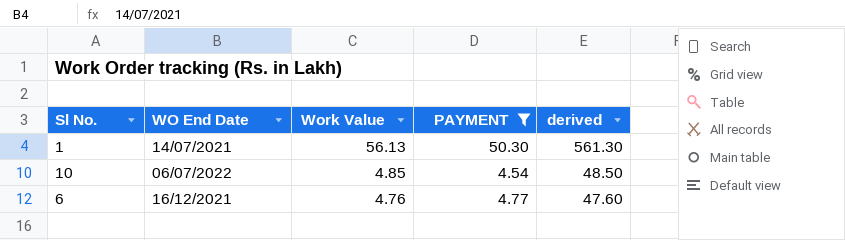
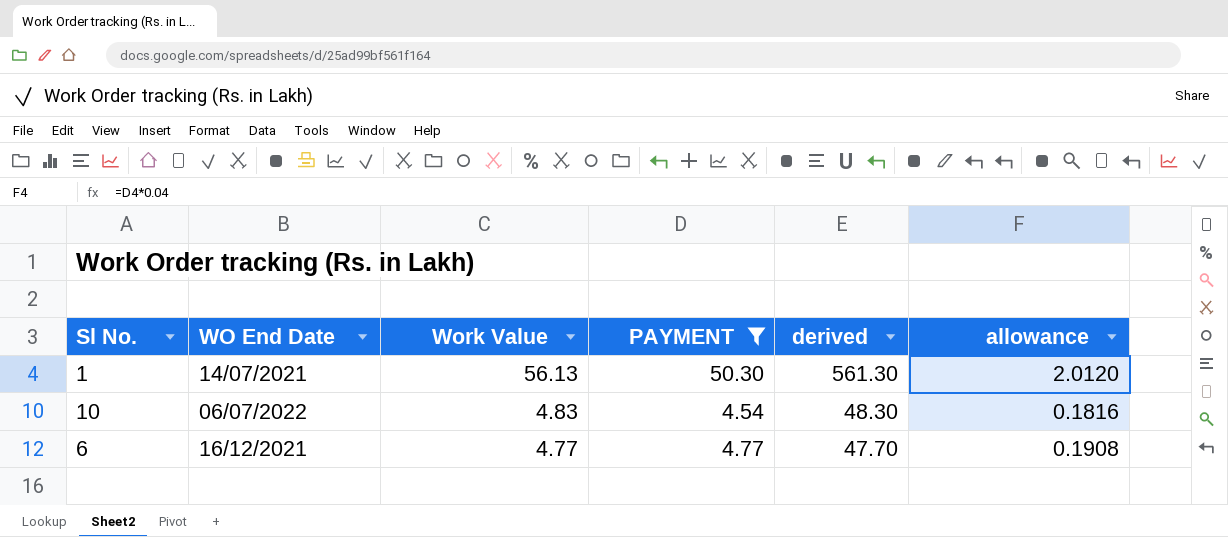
column allowance | formula: none -> [PAYMENT] * 0.04
10 | Work Value: 4.85 -> 4.83
10 | derived: 48.50 -> 48.30
6 | Work Value: 4.76 -> 4.77
6 | derived: 47.60 -> 47.70

